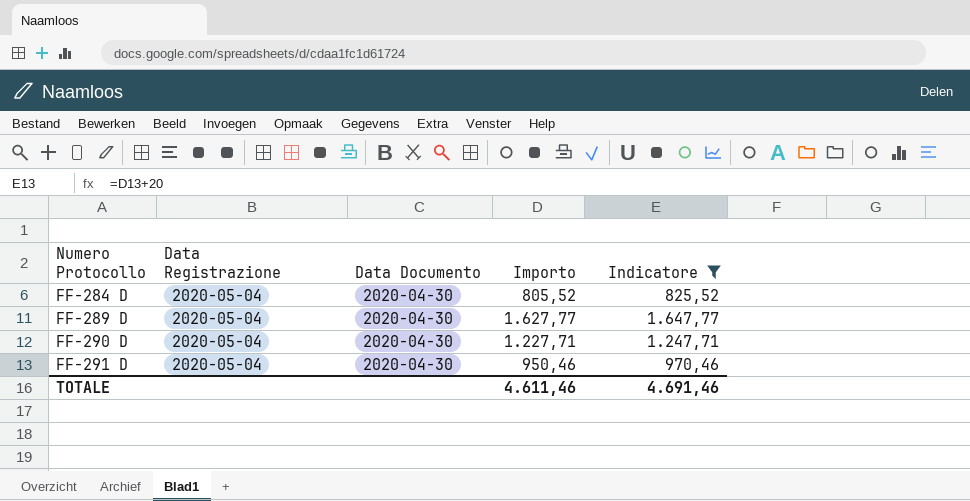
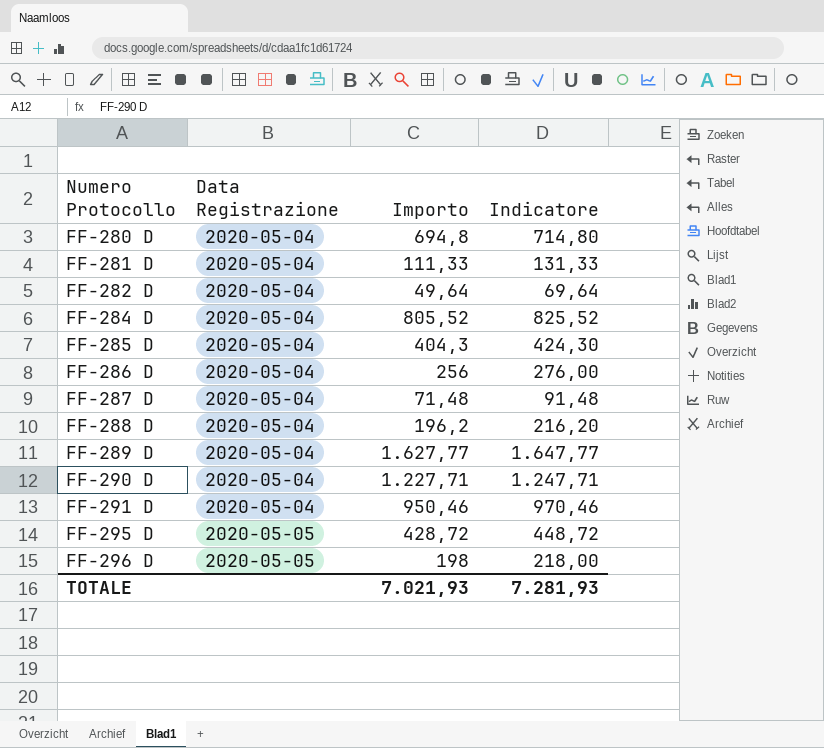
filter: Indicatore >= 825,52 -> none
column Data Documento | position: 3 -> none
TOTALE | Importo: 4.611,46 -> 7.021,93
TOTALE | Indicatore: 4.691,46 -> 7.281,93

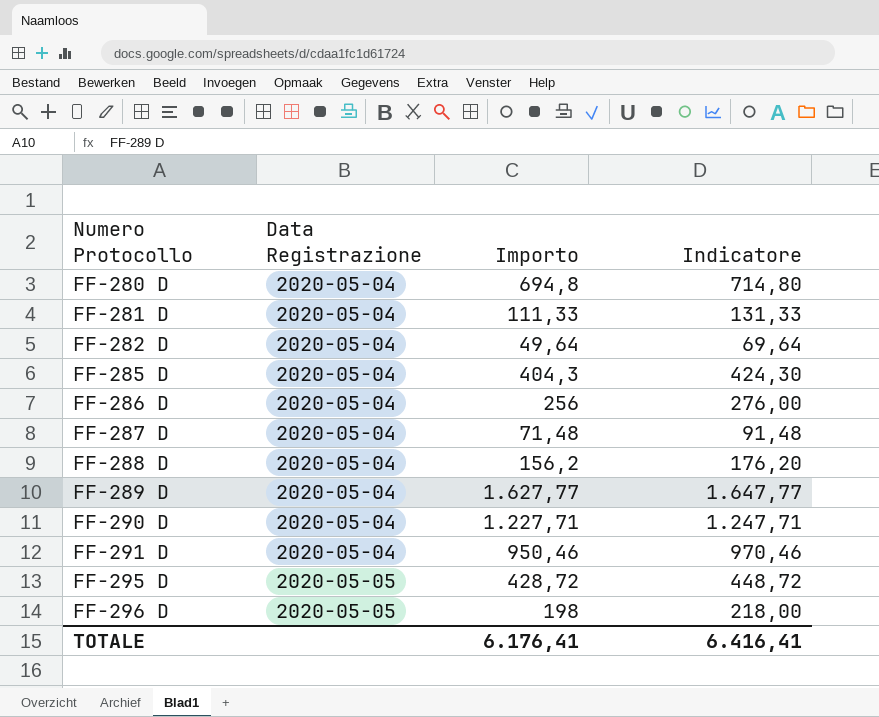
row FF-284 D: 2020-05-04 | 805,52 | 825,52 -> none
FF-288 D | Importo: 196,2 -> 156,2
FF-288 D | Indicatore: 216,20 -> 176,20
TOTALE | Importo: 7.021,93 -> 6.176,41
TOTALE | Indicatore: 7.281,93 -> 6.416,41

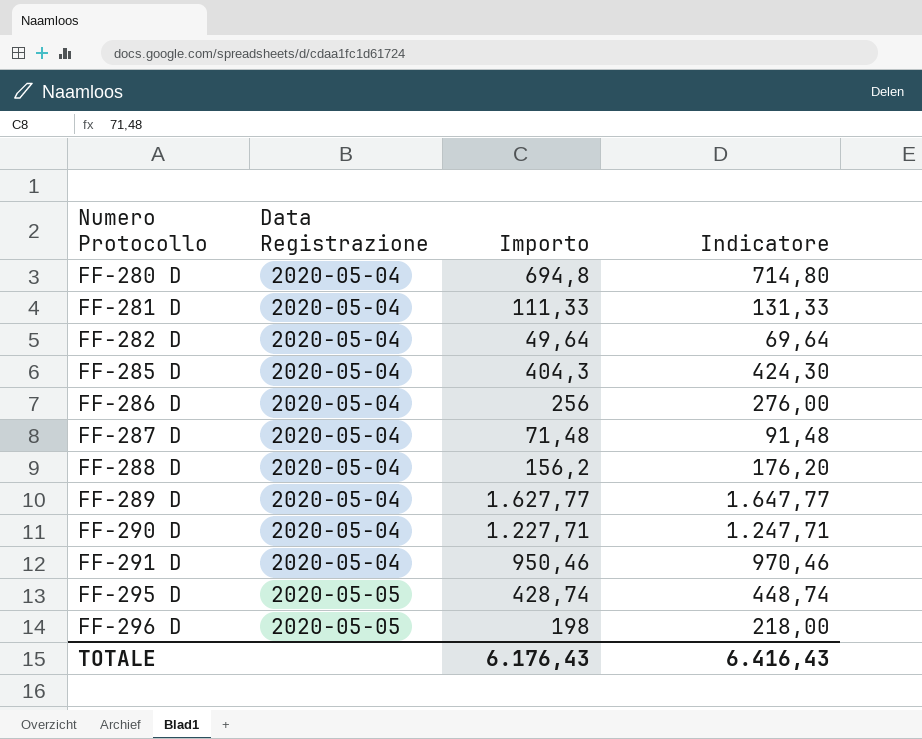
FF-295 D | Importo: 428,72 -> 428,74
FF-295 D | Indicatore: 448,72 -> 448,74
TOTALE | Importo: 6.176,41 -> 6.176,43
TOTALE | Indicatore: 6.416,41 -> 6.416,43

